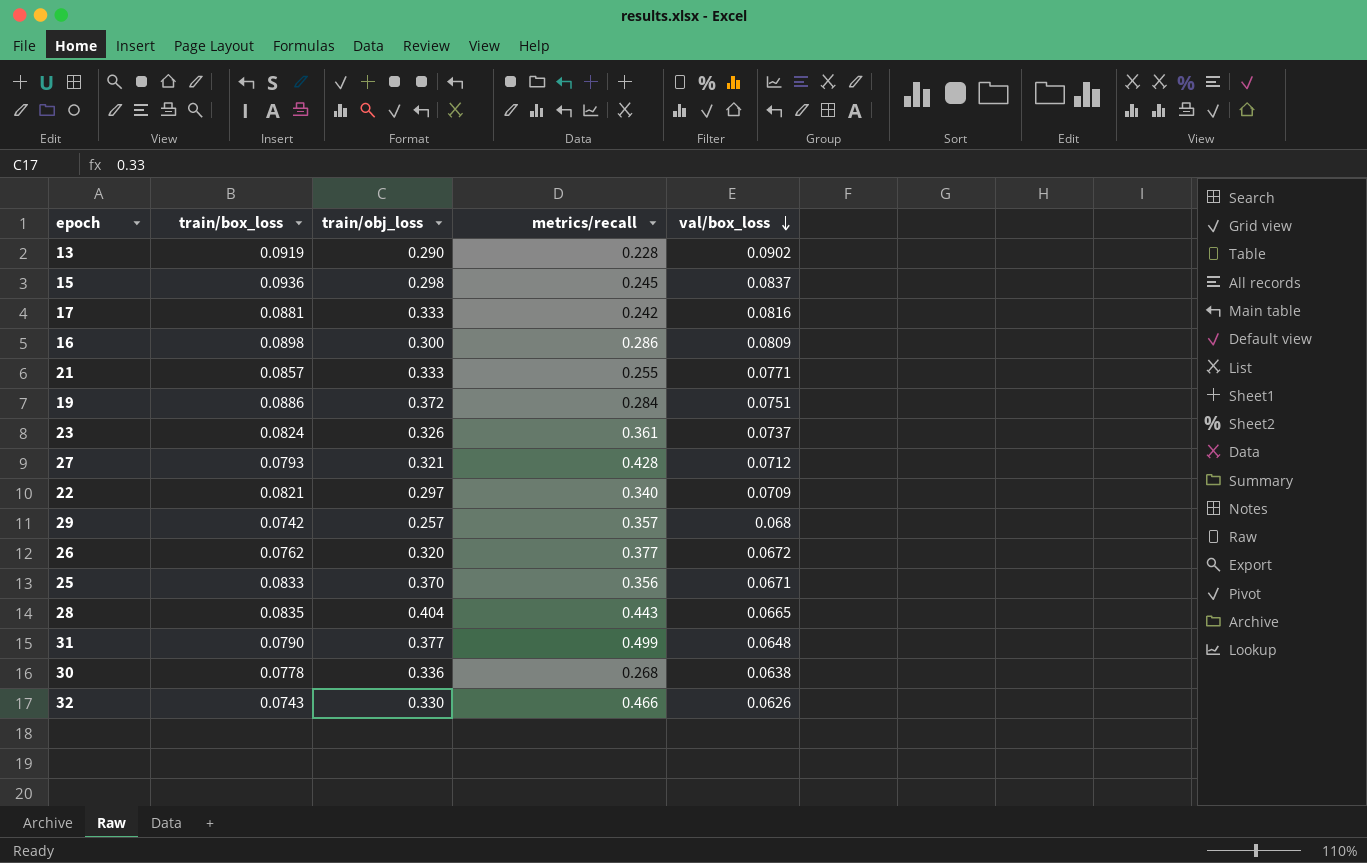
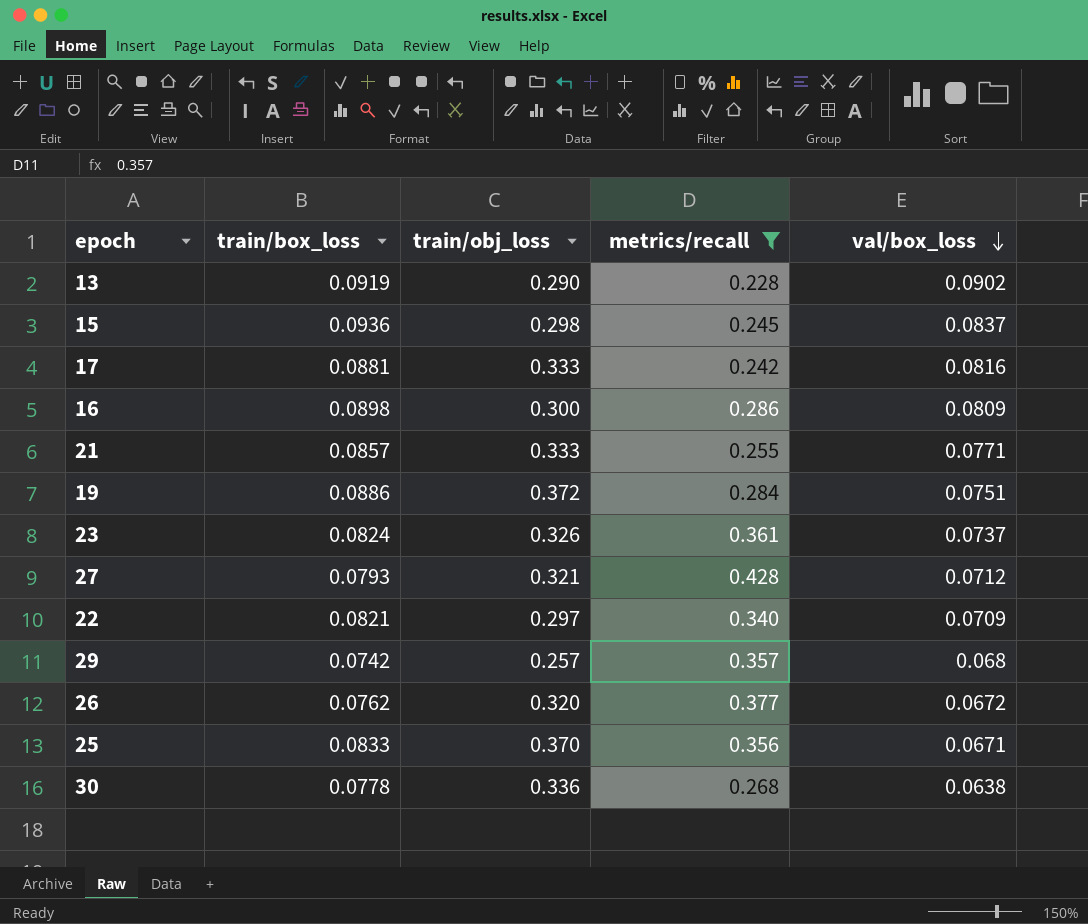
filter: none -> metrics/recall <= 0.428

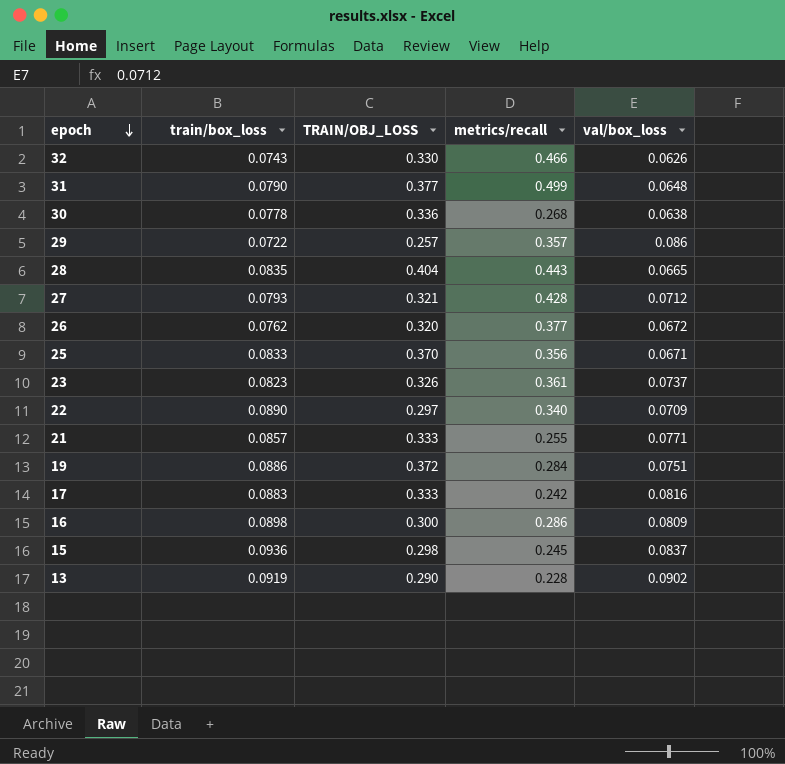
filter: metrics/recall <= 0.428 -> none
row order: val/box_loss descending -> epoch descending
column name: train/obj_loss -> TRAIN/OBJ_LOSS
29 | train/box_loss: 0.0742 -> 0.0722
29 | val/box_loss: 0.068 -> 0.086
23 | train/box_loss: 0.0824 -> 0.0823
22 | train/box_loss: 0.0821 -> 0.0890
17 | train/box_loss: 0.0881 -> 0.0883

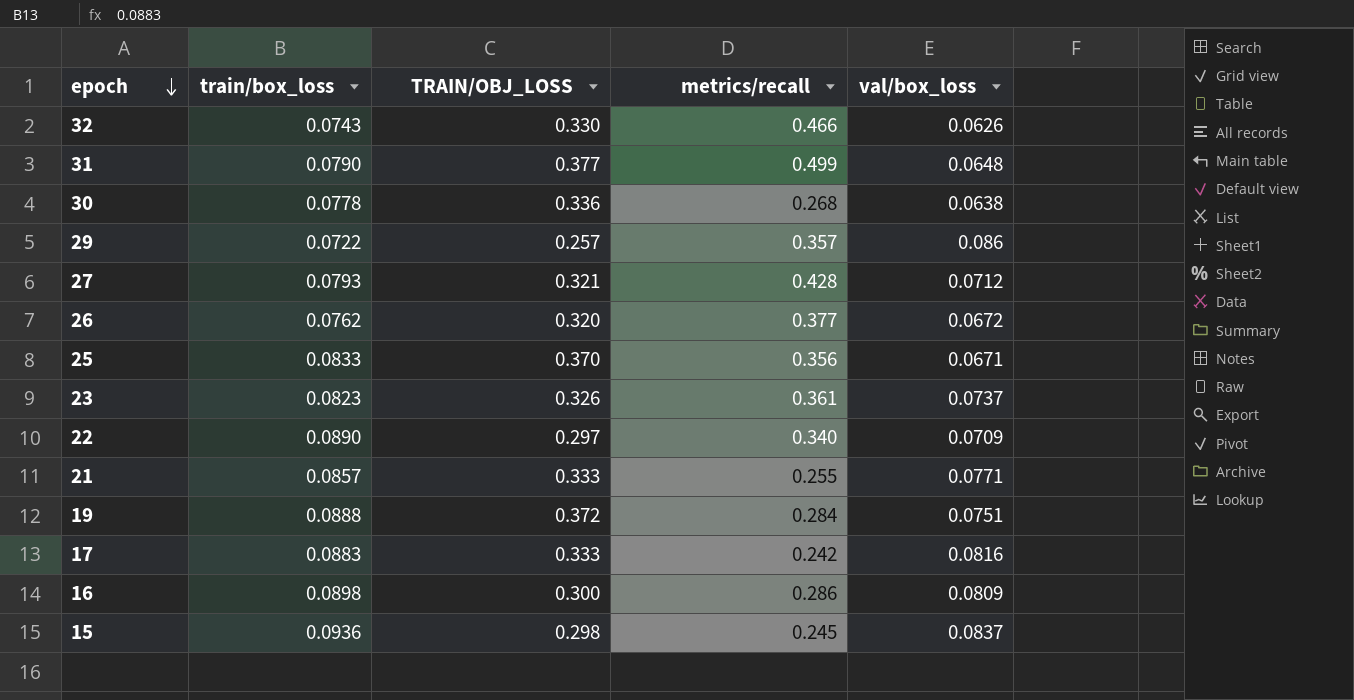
row 28: 0.0835 | 0.404 | 0.443 | 0.0665 -> none
row 13: 0.0919 | 0.290 | 0.228 | 0.0902 -> none
19 | train/box_loss: 0.0886 -> 0.0888

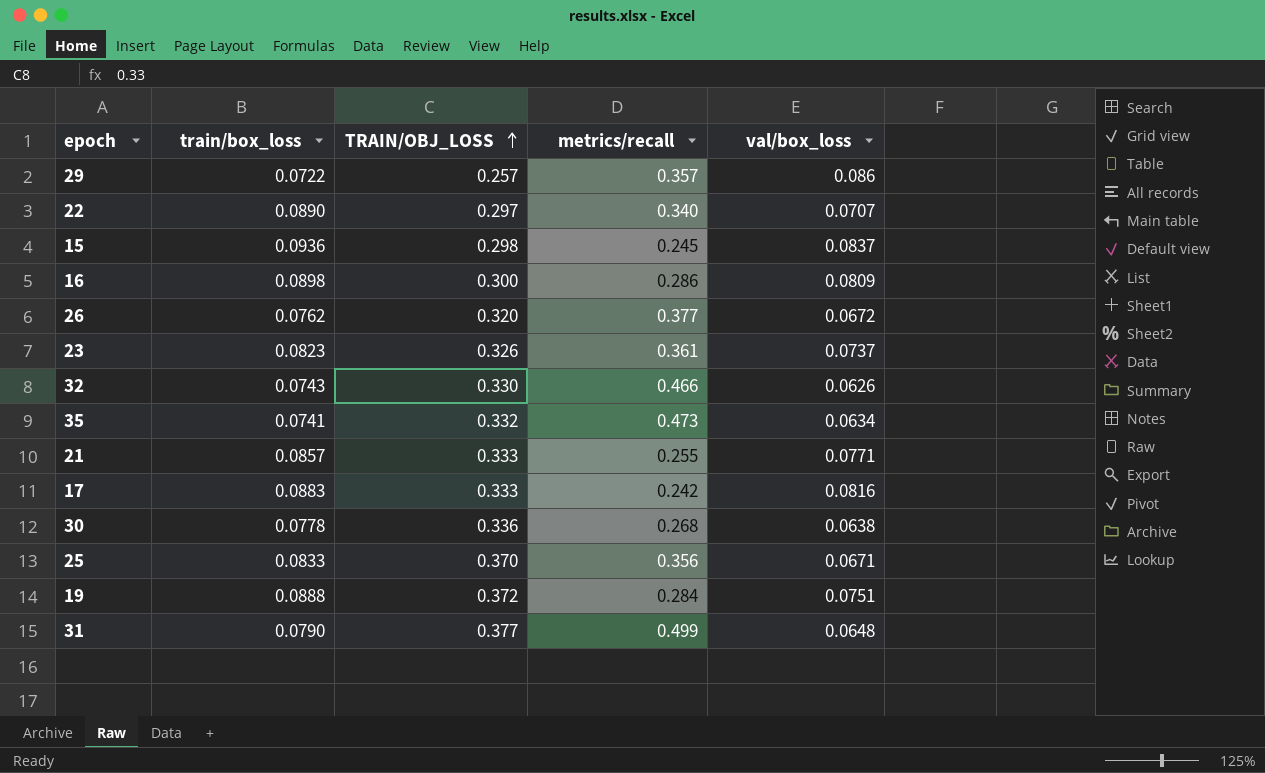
row order: epoch descending -> TRAIN/OBJ_LOSS ascending
row 27: 0.0793 | 0.321 | 0.428 | 0.0712 -> none
22 | val/box_loss: 0.0709 -> 0.0707
row 35: none -> 0.0741 | 0.332 | 0.473 | 0.0634

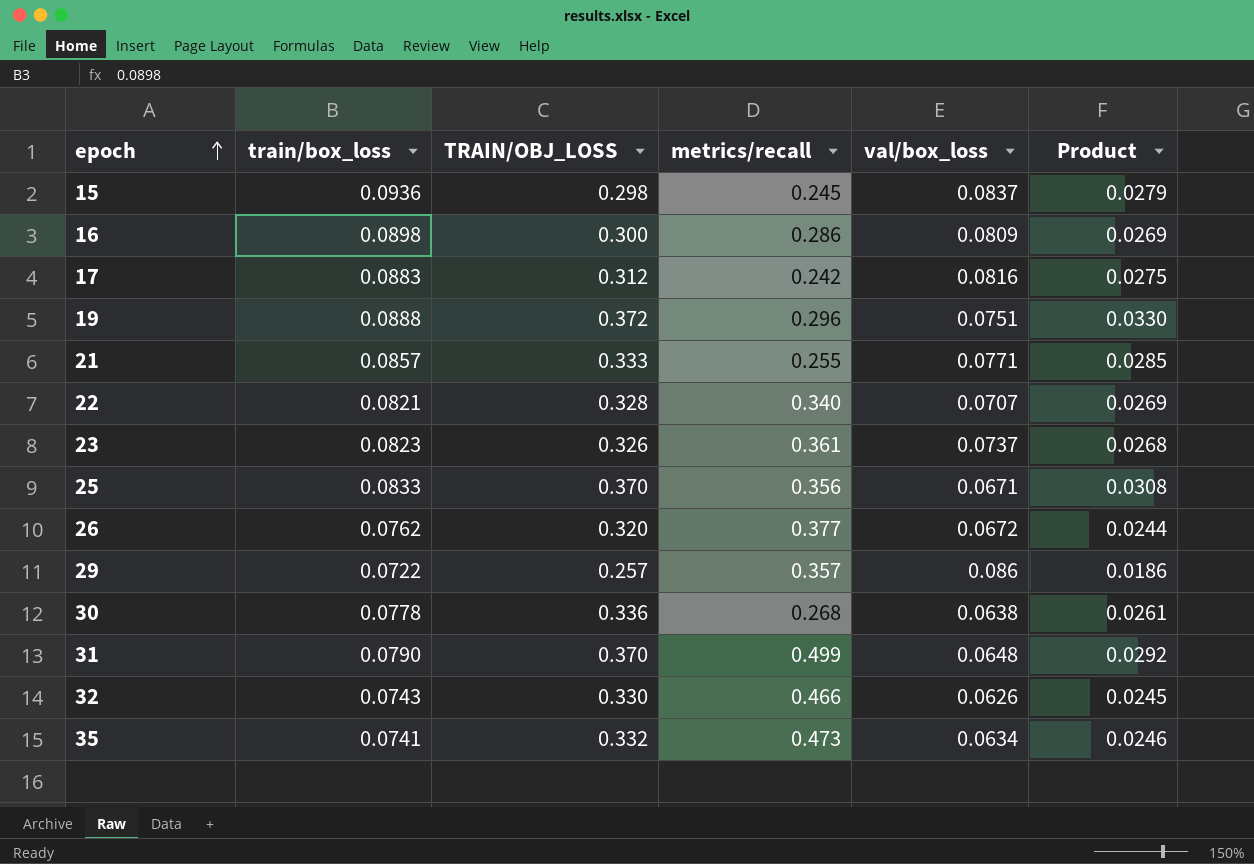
row order: TRAIN/OBJ_LOSS ascending -> epoch ascending
column Product | formula: none -> [train/box_loss] * [TRAIN/OBJ_LOSS]
17 | TRAIN/OBJ_LOSS: 0.333 -> 0.312
19 | metrics/recall: 0.284 -> 0.296
22 | train/box_loss: 0.0890 -> 0.0821
22 | TRAIN/OBJ_LOSS: 0.297 -> 0.328
31 | TRAIN/OBJ_LOSS: 0.377 -> 0.370

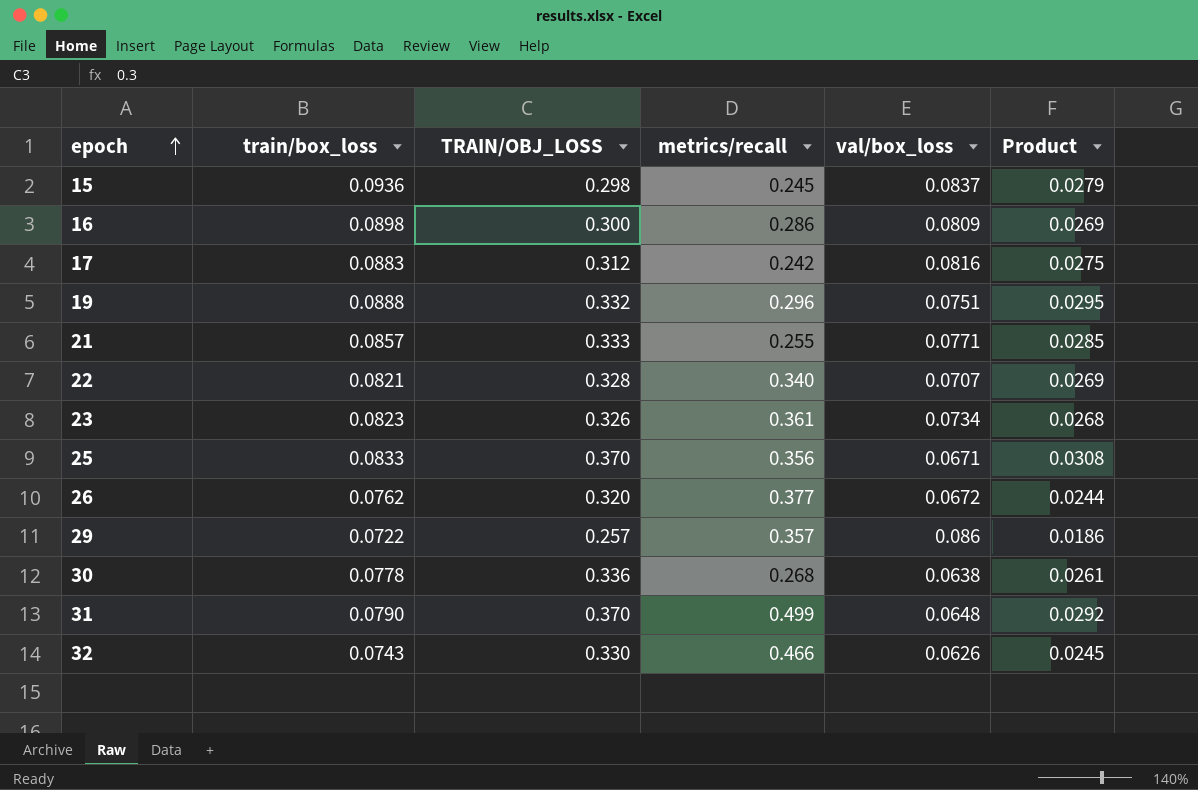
row 35: 0.0741 | 0.332 | 0.473 | 0.0634 | 0.0246 -> none
19 | TRAIN/OBJ_LOSS: 0.372 -> 0.332
19 | Product: 0.0330 -> 0.0295
23 | val/box_loss: 0.0737 -> 0.0734

